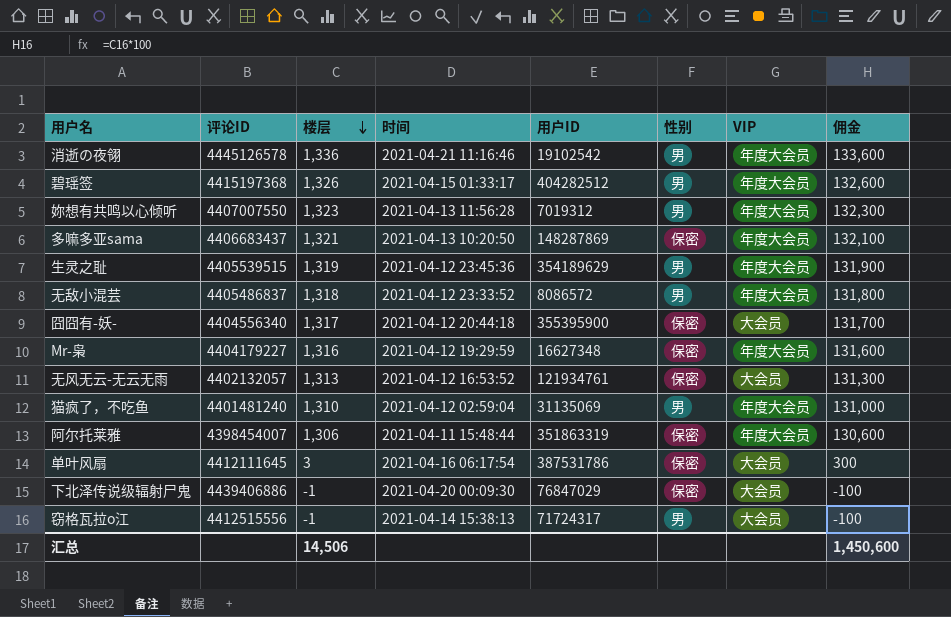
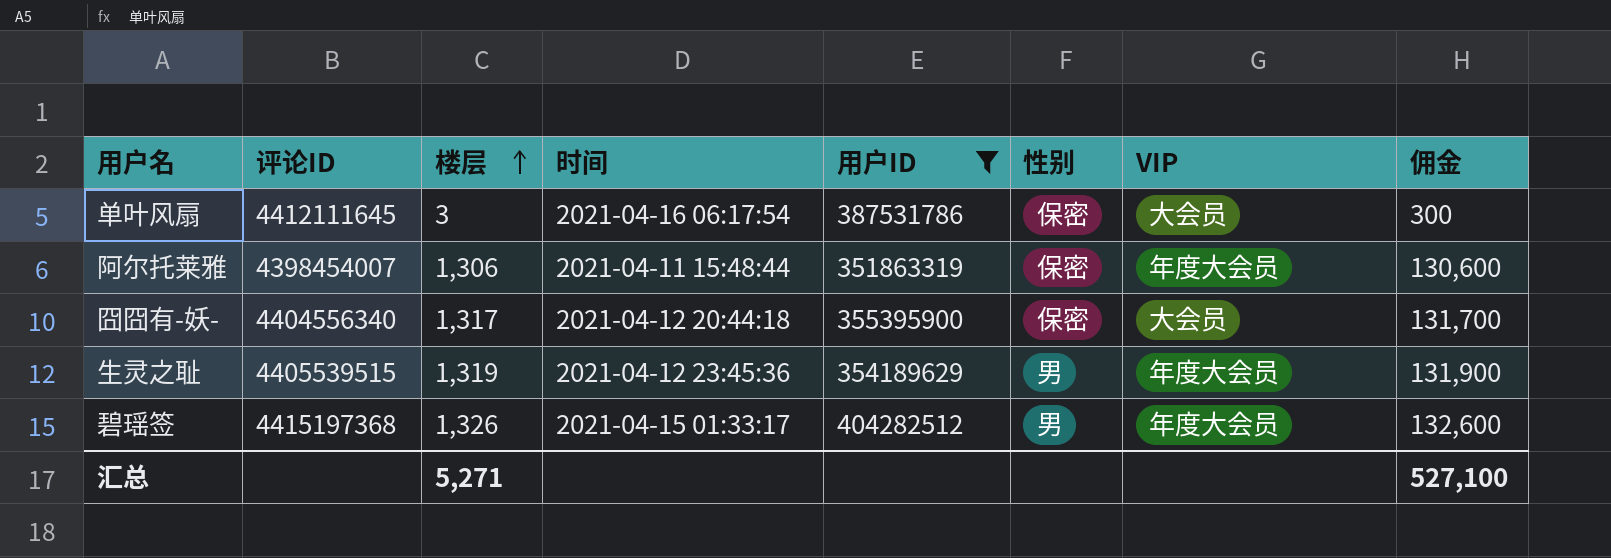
filter: none -> 用户ID >= 351863319
row order: 楼层 descending -> 楼层 ascending
汇总 | 楼层: 14,506 -> 5,271
汇总 | 佣金: 1,450,600 -> 527,100

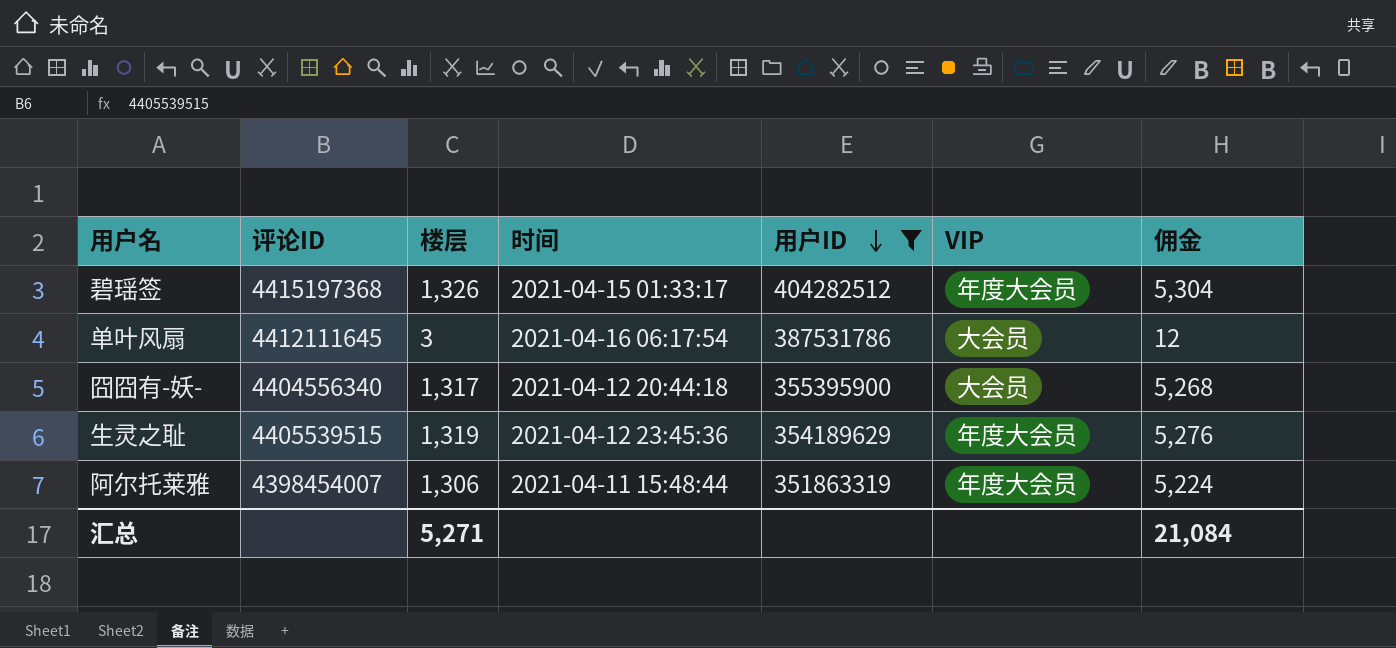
row order: 楼层 ascending -> 用户ID descending
column 性别 | position: 6 -> none
column 佣金 | formula: [楼层] * 100 -> [楼层] * 4
汇总 | 佣金: 527,100 -> 21,084

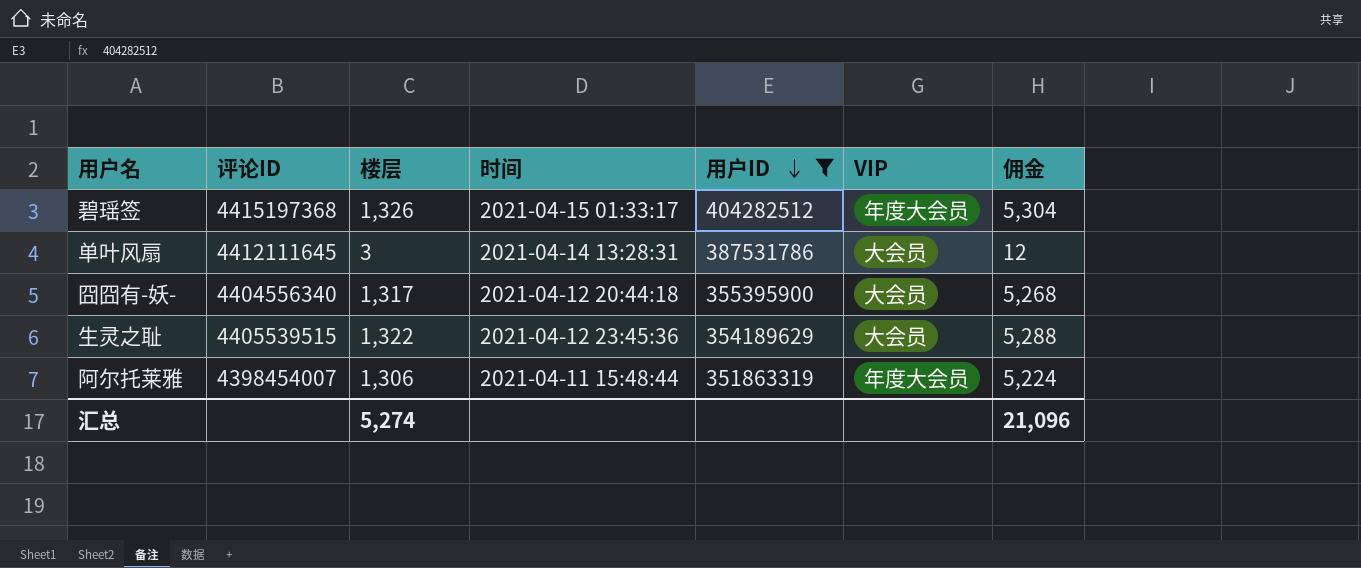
单叶风扇 | 时间: 2021-04-16 06:17:54 -> 2021-04-14 13:28:31
生灵之耻 | 楼层: 1,319 -> 1,322
生灵之耻 | VIP: 年度大会员 -> 大会员
生灵之耻 | 佣金: 5,276 -> 5,288
汇总 | 楼层: 5,271 -> 5,274
汇总 | 佣金: 21,084 -> 21,096

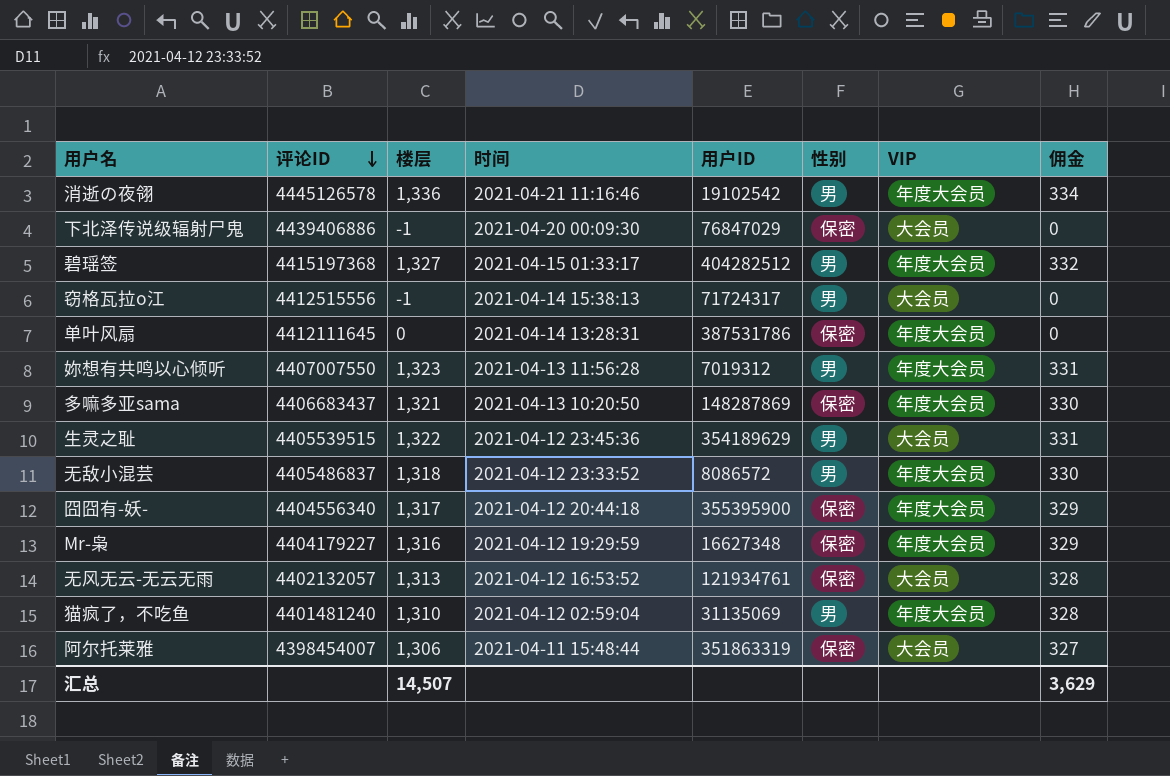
filter: 用户ID >= 351863319 -> none
row order: 用户ID descending -> 评论ID descending
column 性别 | position: none -> 6
column 佣金 | formula: [楼层] * 4 -> [楼层] * 0.25
碧瑶签 | 楼层: 1,326 -> 1,327
单叶风扇 | 楼层: 3 -> 0
单叶风扇 | VIP: 大会员 -> 年度大会员
囧囧有-妖- | VIP: 大会员 -> 年度大会员
阿尔托莱雅 | VIP: 年度大会员 -> 大会员
汇总 | 楼层: 5,274 -> 14,507
汇总 | 佣金: 21,096 -> 3,629

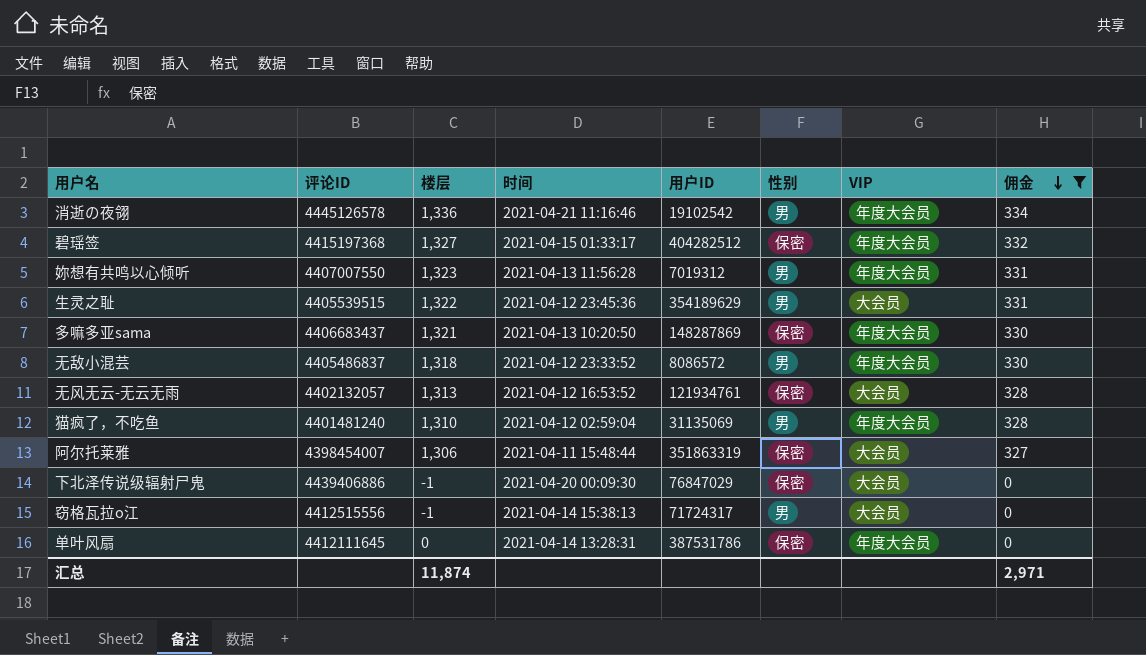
filter: none -> 佣金 != 329
row order: 评论ID descending -> 佣金 descending
碧瑶签 | 性别: 男 -> 保密
汇总 | 楼层: 14,507 -> 11,874
汇总 | 佣金: 3,629 -> 2,971

